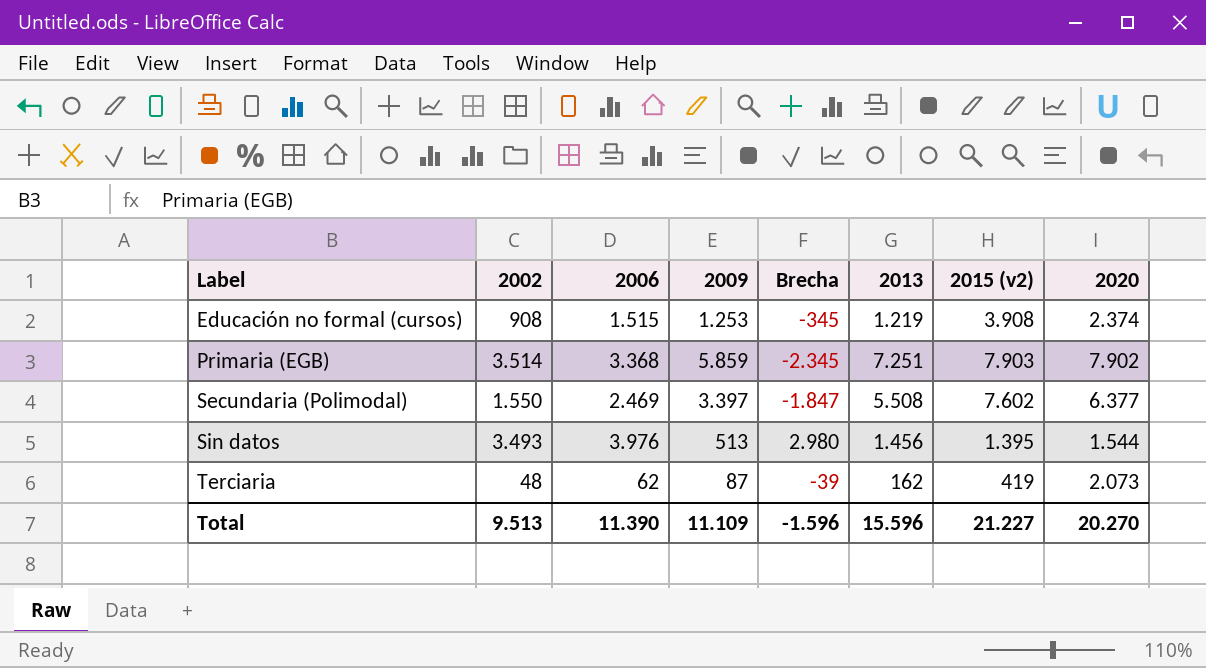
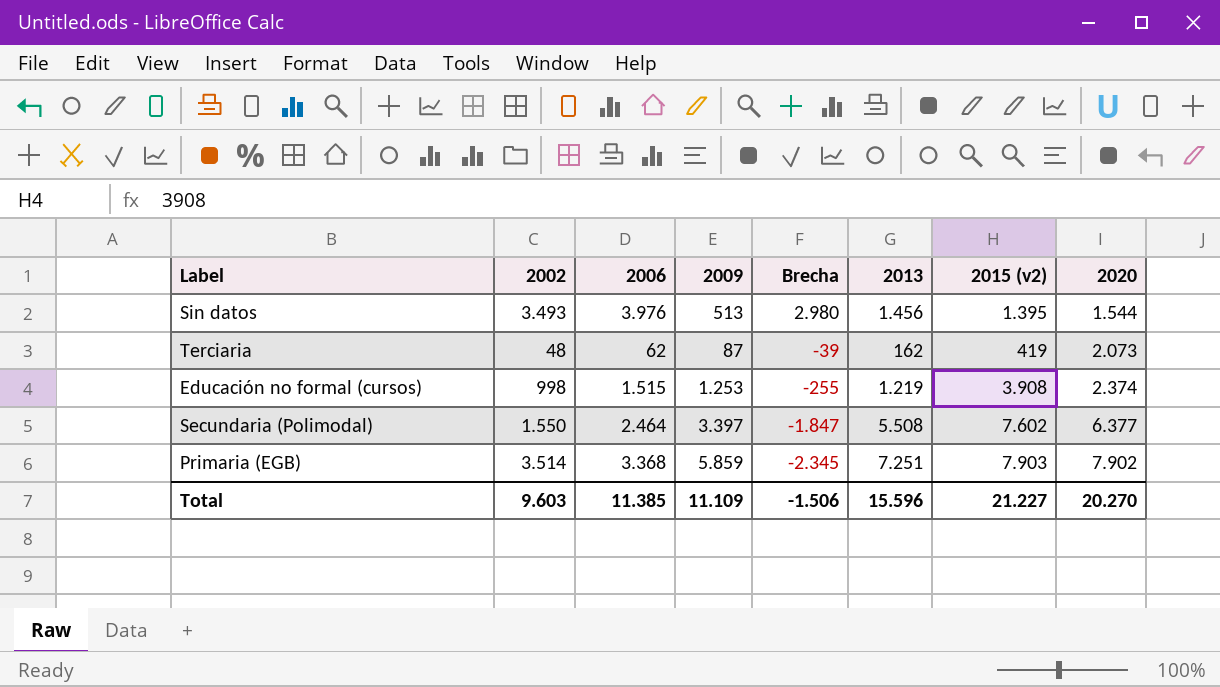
row order: Label ascending -> Brecha descending
Educación no formal (cursos) | 2002: 908 -> 998
Educación no formal (cursos) | Brecha: -345 -> -255
Secundaria (Polimodal) | 2006: 2.469 -> 2.464
Total | 2002: 9.513 -> 9.603
Total | 2006: 11.390 -> 11.385
Total | Brecha: -1.596 -> -1.506

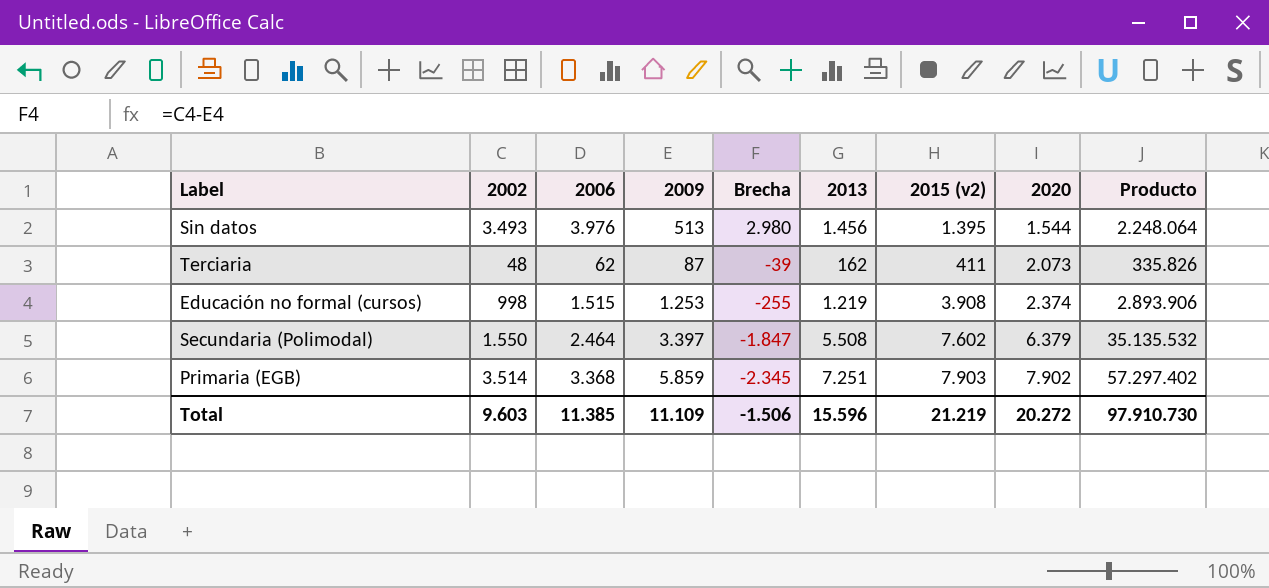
column Producto | formula: none -> [2013] * [2020]
Terciaria | 2015 (v2): 419 -> 411
Secundaria (Polimodal) | 2020: 6.377 -> 6.379
Total | 2015 (v2): 21.227 -> 21.219
Total | 2020: 20.270 -> 20.272

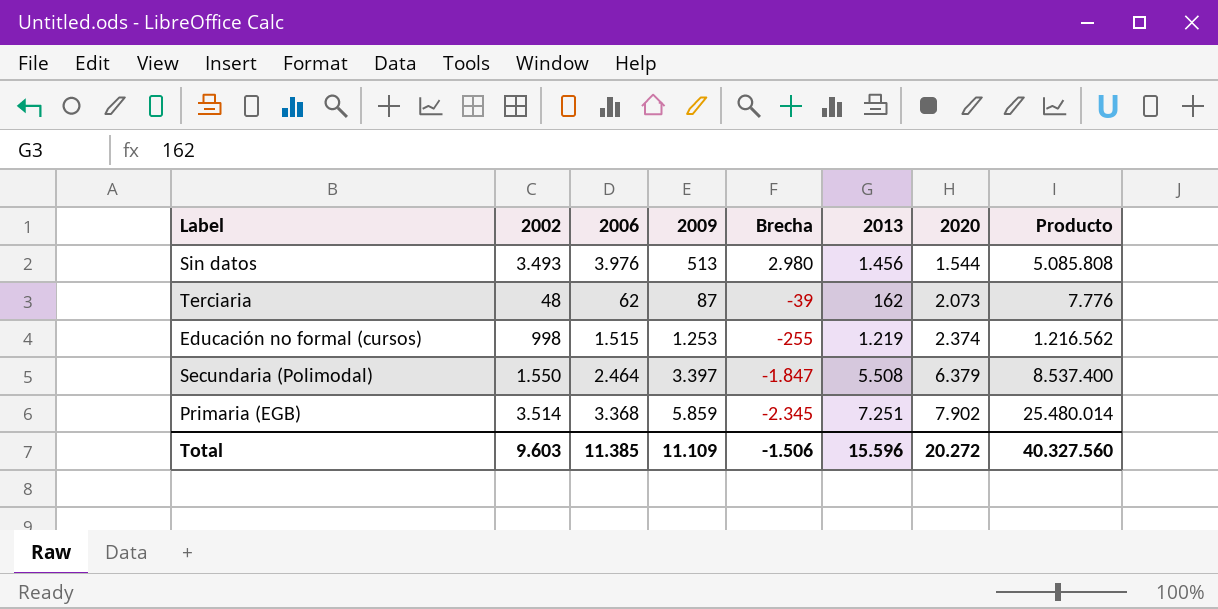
column 2015 (v2) | position: 7 -> none
column Producto | formula: [2013] * [2020] -> [2002] * [2013]
Total | Producto: 97.910.730 -> 40.327.560

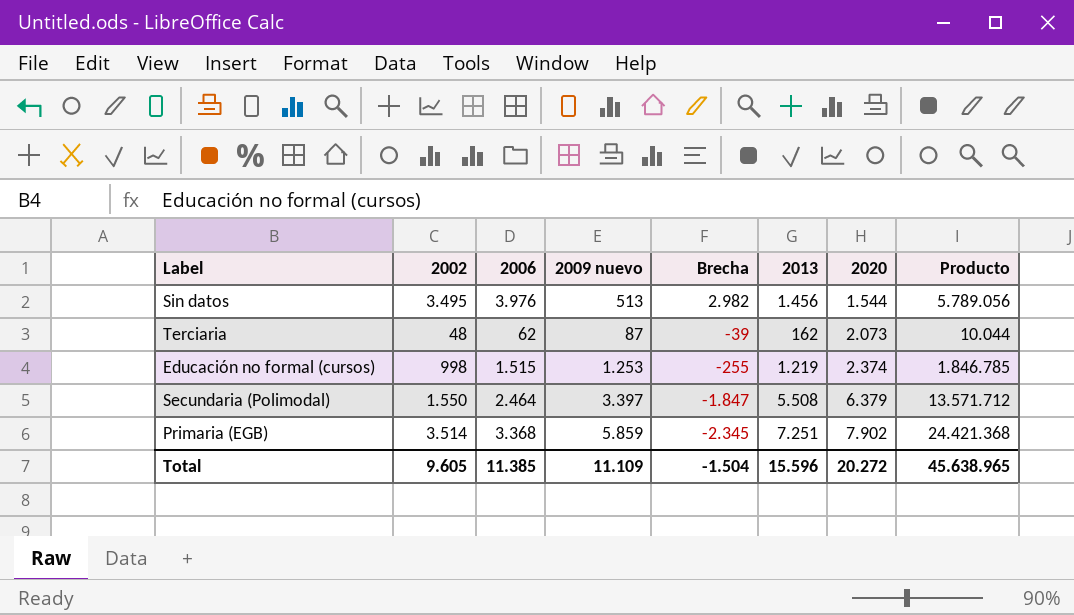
column name: 2009 -> 2009 nuevo
column Producto | formula: [2002] * [2013] -> [2006] * [2013]
Sin datos | 2002: 3.493 -> 3.495
Sin datos | Brecha: 2.980 -> 2.982
Total | 2002: 9.603 -> 9.605
Total | Brecha: -1.506 -> -1.504
Total | Producto: 40.327.560 -> 45.638.965

